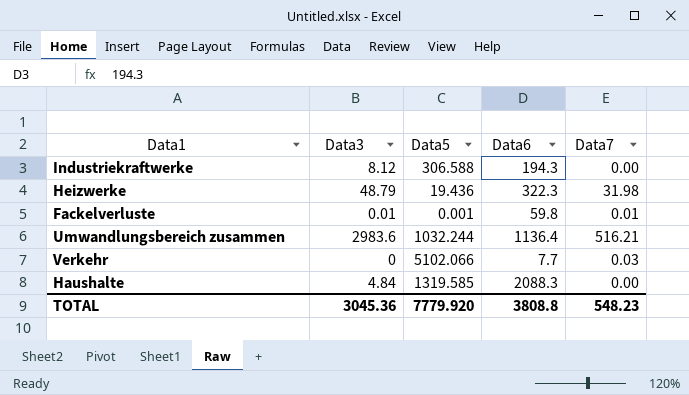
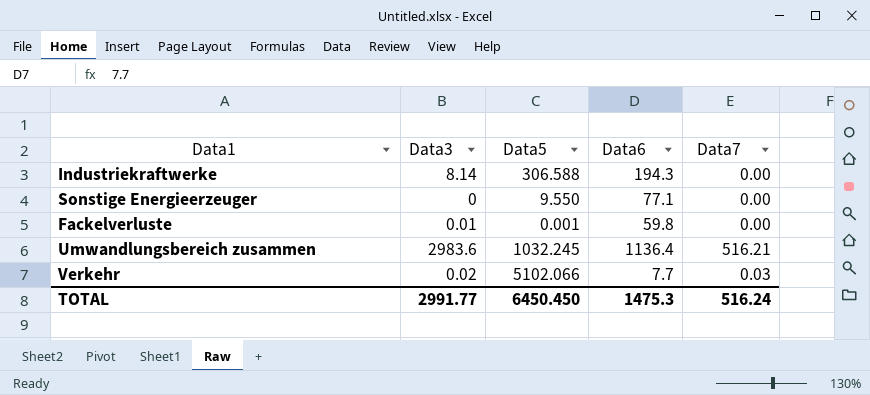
row Heizwerke: 48.79 | 19.436 | 322.3 | 31.98 -> none
row Haushalte: 4.84 | 1319.585 | 2088.3 | 0.00 -> none
Industriekraftwerke | Data3: 8.12 -> 8.14
row Sonstige Energieerzeuger: none -> 0 | 9.550 | 77.1 | 0.00
Fackelverluste | Data7: 0.01 -> 0.00
Umwandlungsbereich zusammen | Data5: 1032.244 -> 1032.245
Verkehr | Data3: 0 -> 0.02
TOTAL | Data3: 3045.36 -> 2991.77
TOTAL | Data5: 7779.920 -> 6450.450
TOTAL | Data6: 3808.8 -> 1475.3
TOTAL | Data7: 548.23 -> 516.24

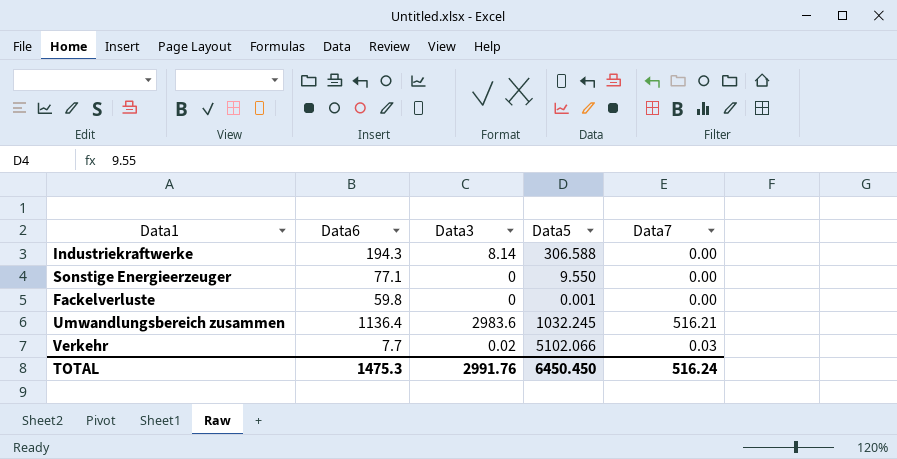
column Data6 | position: 4 -> 2
Fackelverluste | Data3: 0.01 -> 0
TOTAL | Data3: 2991.77 -> 2991.76

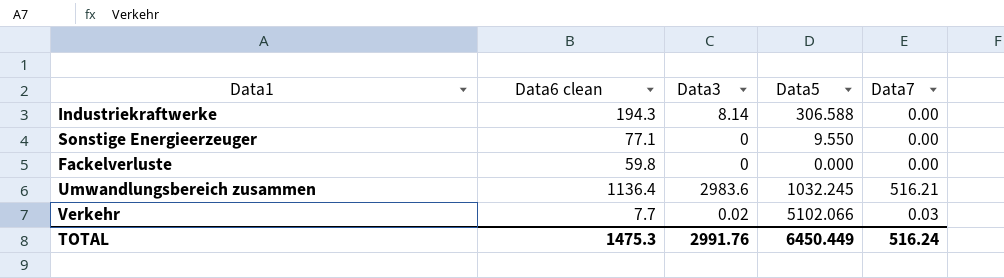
column name: Data6 -> Data6 clean
Fackelverluste | Data5: 0.001 -> 0.000
TOTAL | Data5: 6450.450 -> 6450.449

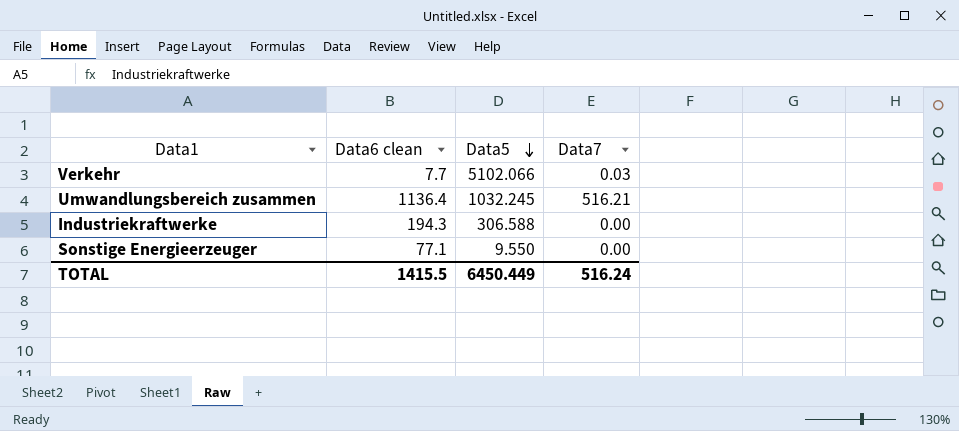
row order: none -> Data5 descending
column Data3 | position: 3 -> none
row Fackelverluste: 59.8 | 0 | 0.000 | 0.00 -> none
TOTAL | Data6 clean: 1475.3 -> 1415.5

